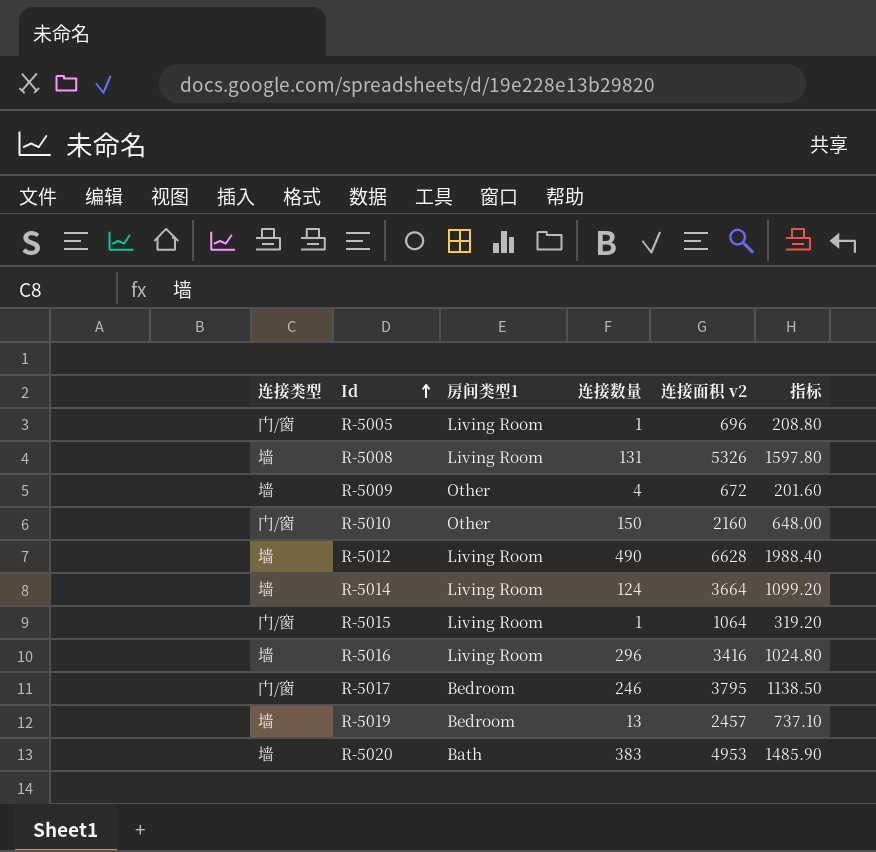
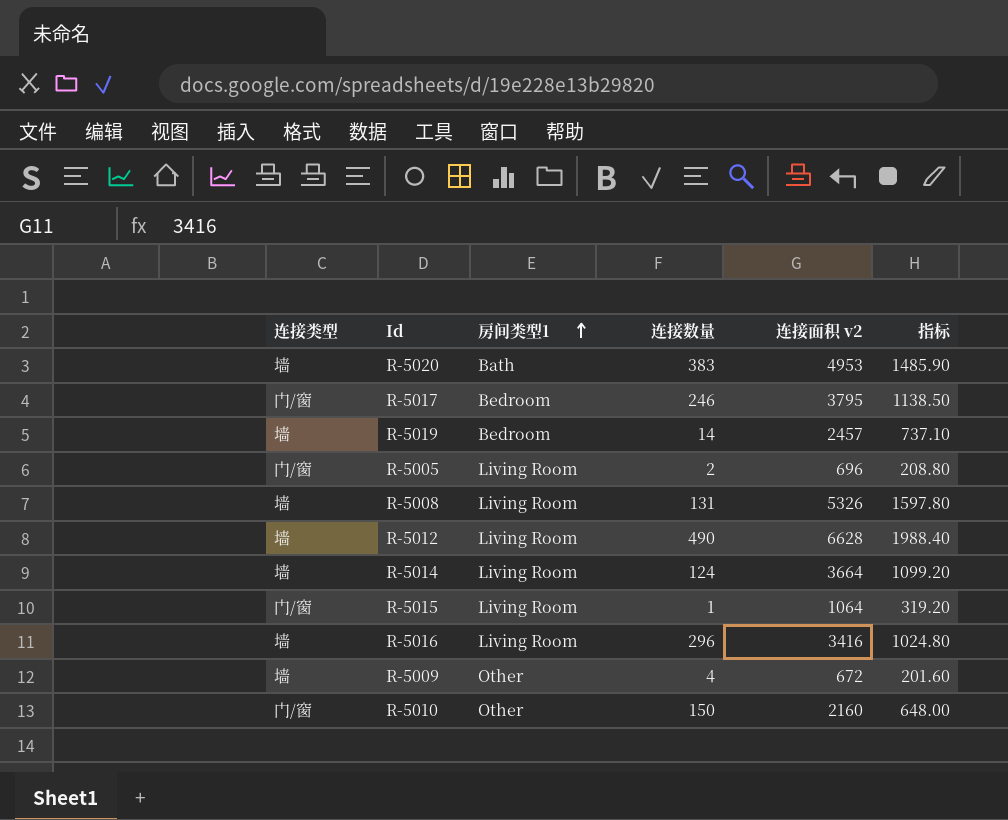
row order: Id ascending -> 房间类型1 ascending
R-5019 | 连接数量: 13 -> 14
R-5005 | 连接数量: 1 -> 2

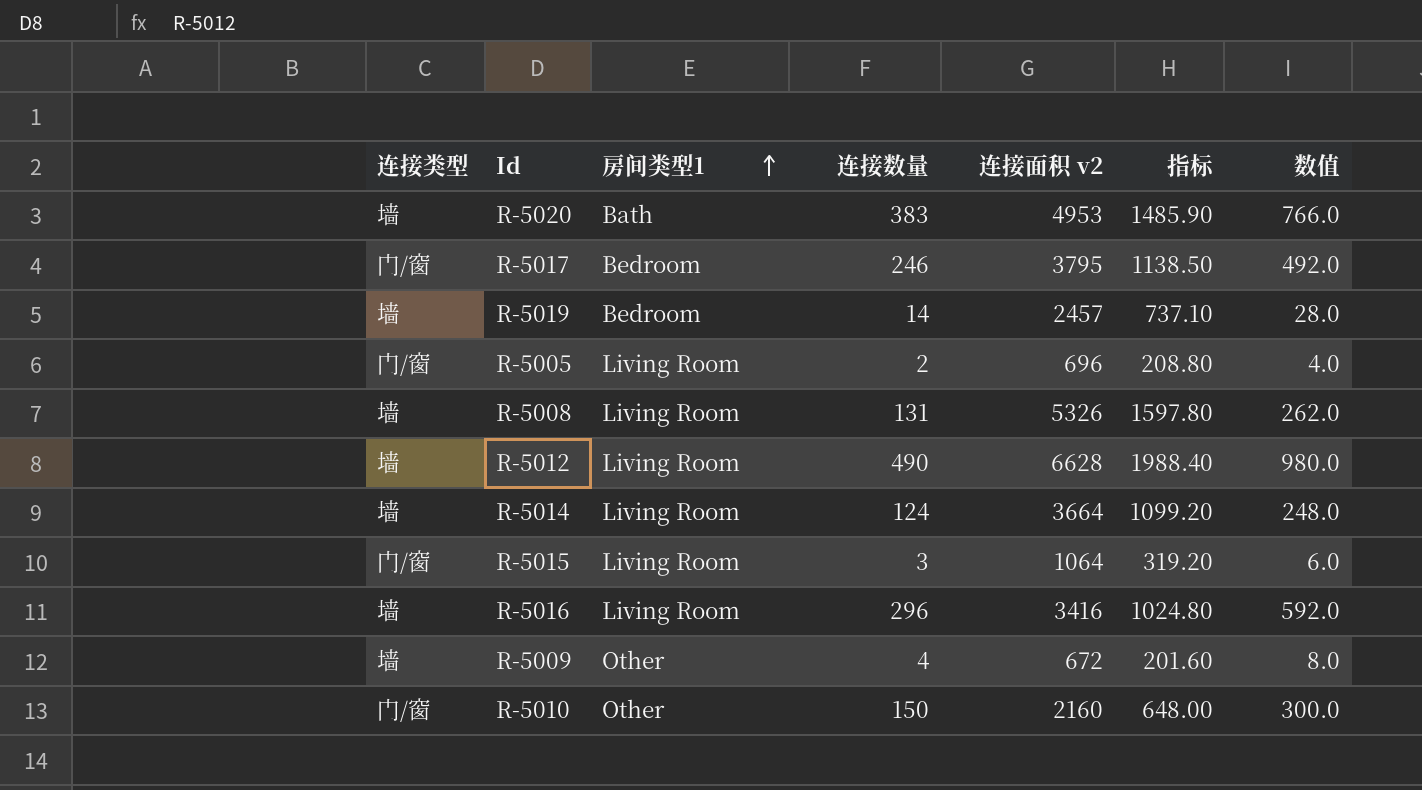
column 数值 | formula: none -> [连接数量] * 2
R-5015 | 连接数量: 1 -> 3

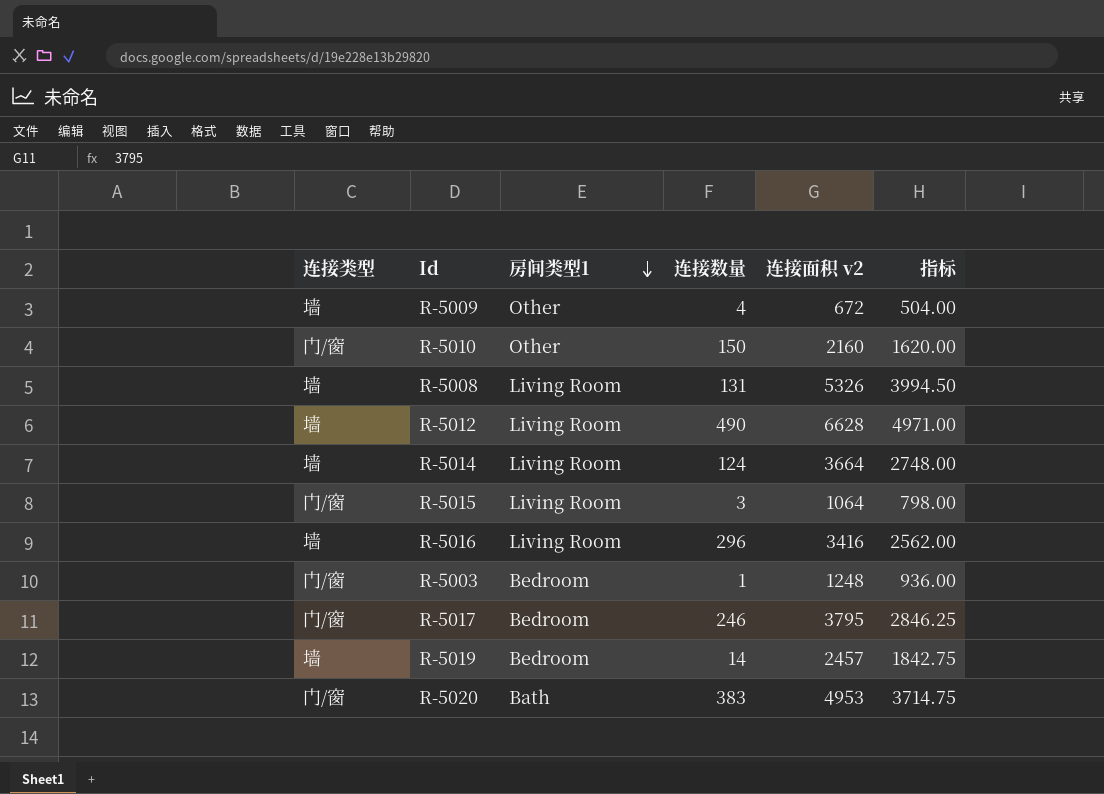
row order: 房间类型1 ascending -> 房间类型1 descending
column 数值 | formula: [连接数量] * 2 -> none
column 指标 | formula: [连接面积 v2] * 0.3 -> [连接面积 v2] * 0.75
row R-5005: 门/窗 | Living Room | 2 | 696 | 208.80 | 4.0 -> none
row R-5003: none -> 门/窗 | Bedroom | 1 | 1248 | 936.00
R-5020 | 连接类型: 墙 -> 门/窗

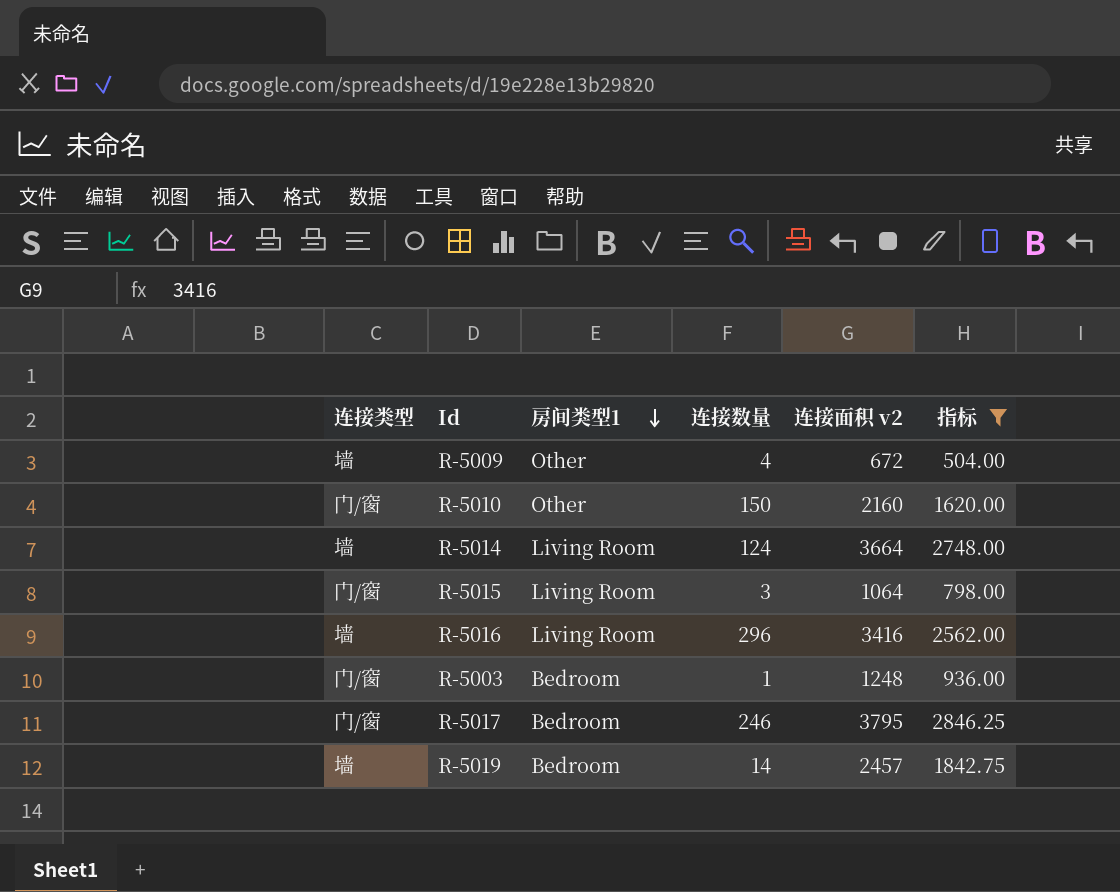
filter: none -> 指标 <= 2846.25

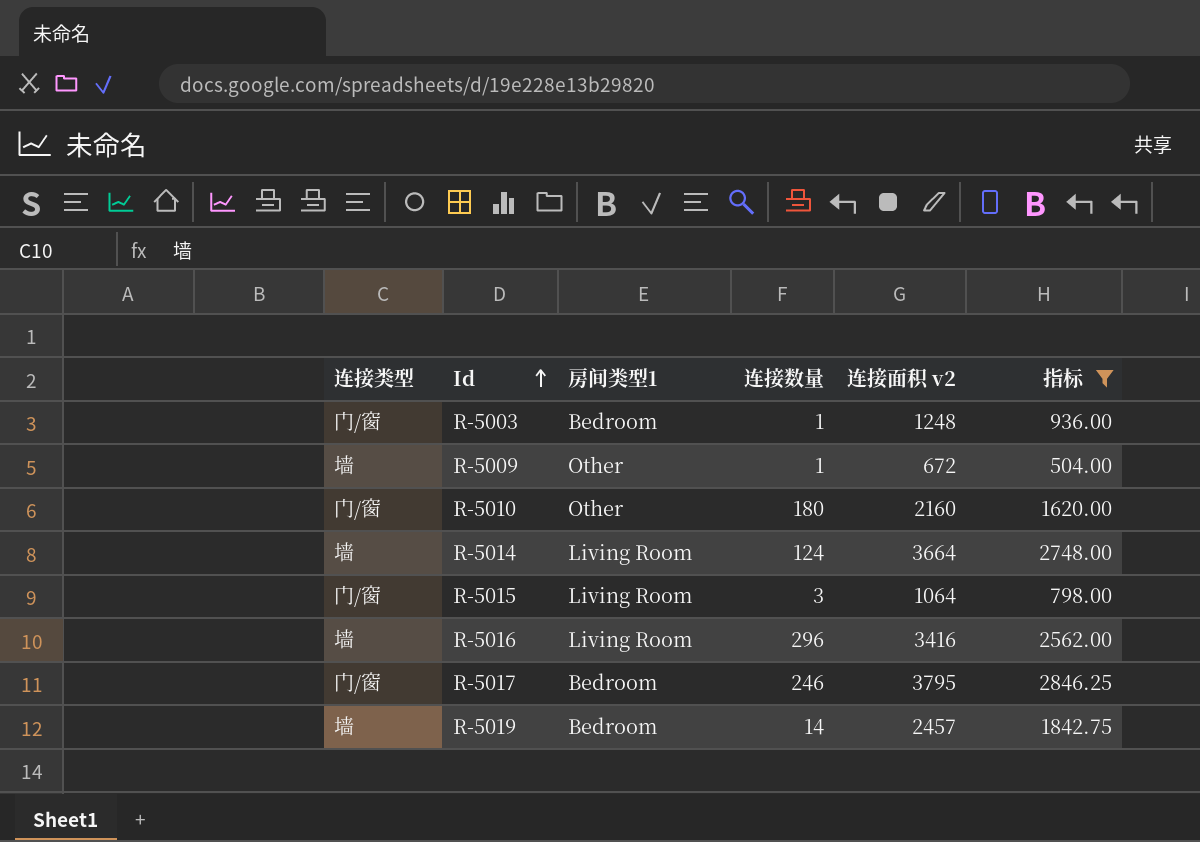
row order: 房间类型1 descending -> Id ascending
R-5009 | 连接数量: 4 -> 1
R-5010 | 连接数量: 150 -> 180

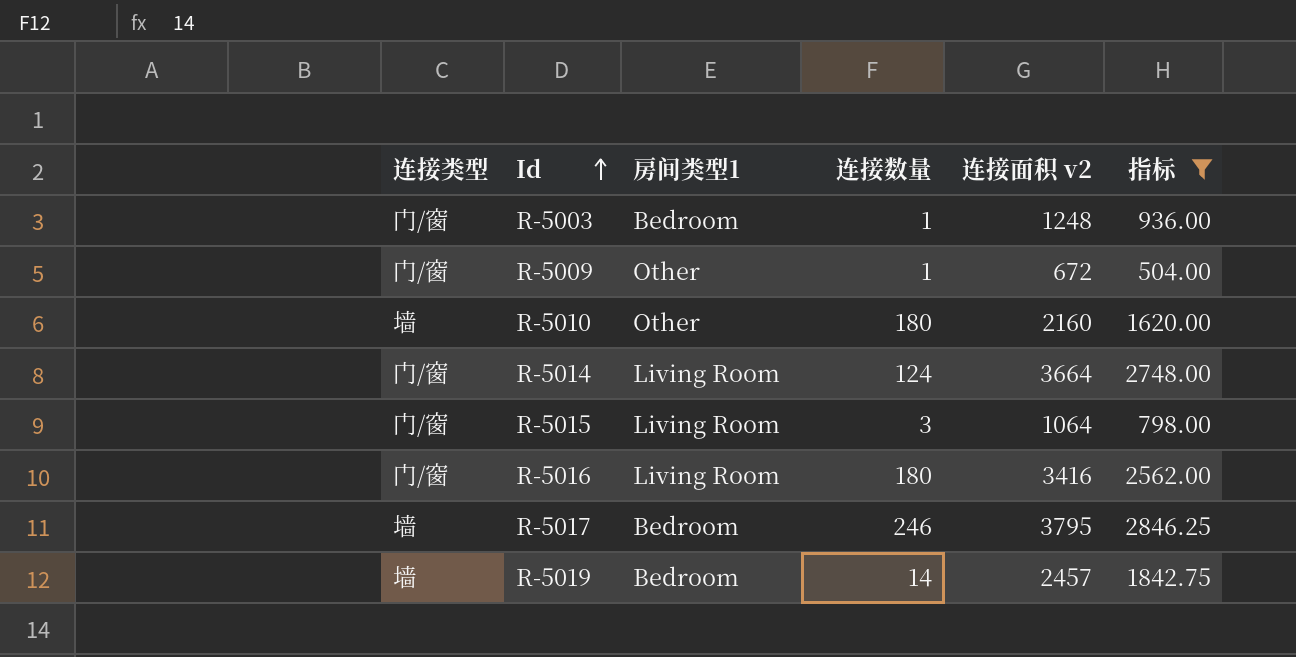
R-5009 | 连接类型: 墙 -> 门/窗
R-5010 | 连接类型: 门/窗 -> 墙
R-5014 | 连接类型: 墙 -> 门/窗
R-5016 | 连接类型: 墙 -> 门/窗
R-5016 | 连接数量: 296 -> 180
R-5017 | 连接类型: 门/窗 -> 墙

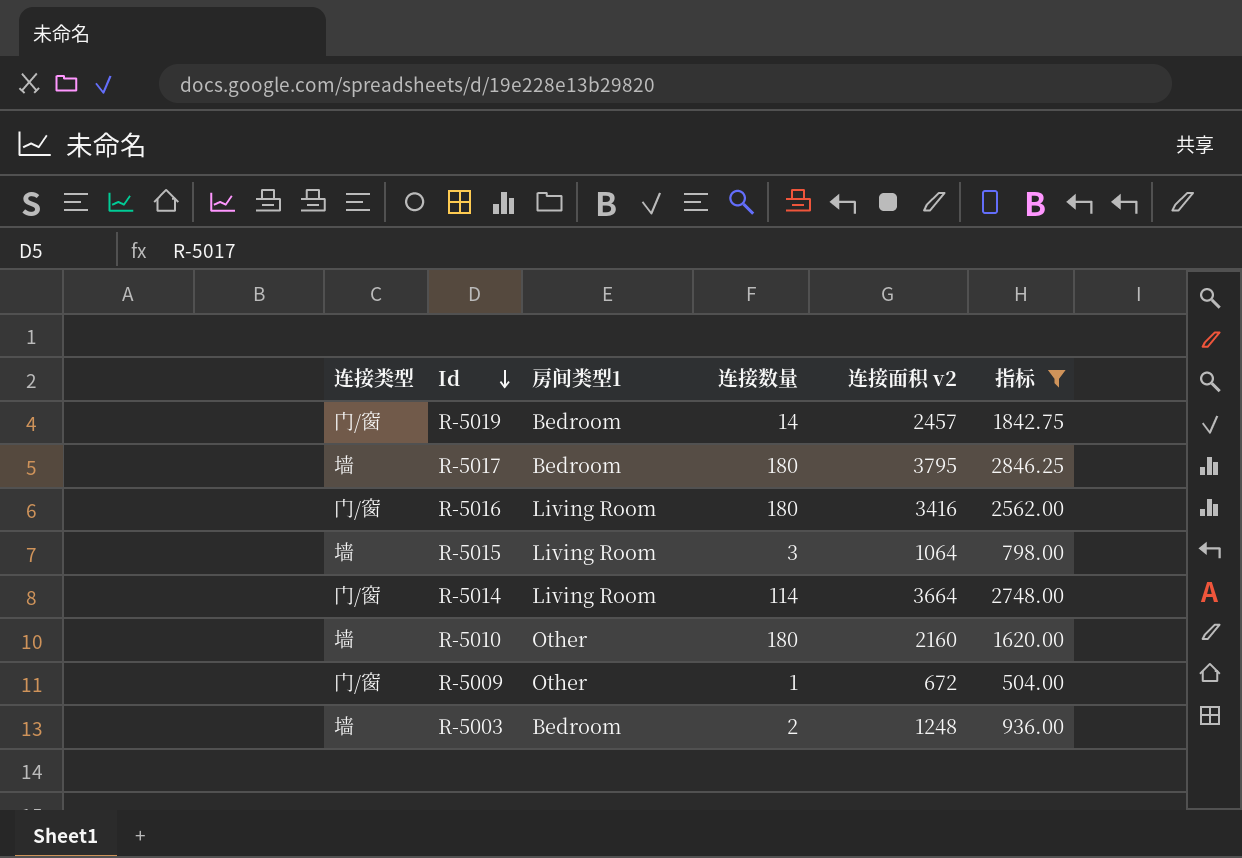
row order: Id ascending -> Id descending
R-5019 | 连接类型: 墙 -> 门/窗
R-5017 | 连接数量: 246 -> 180
R-5015 | 连接类型: 门/窗 -> 墙
R-5014 | 连接数量: 124 -> 114
R-5003 | 连接类型: 门/窗 -> 墙
R-5003 | 连接数量: 1 -> 2

